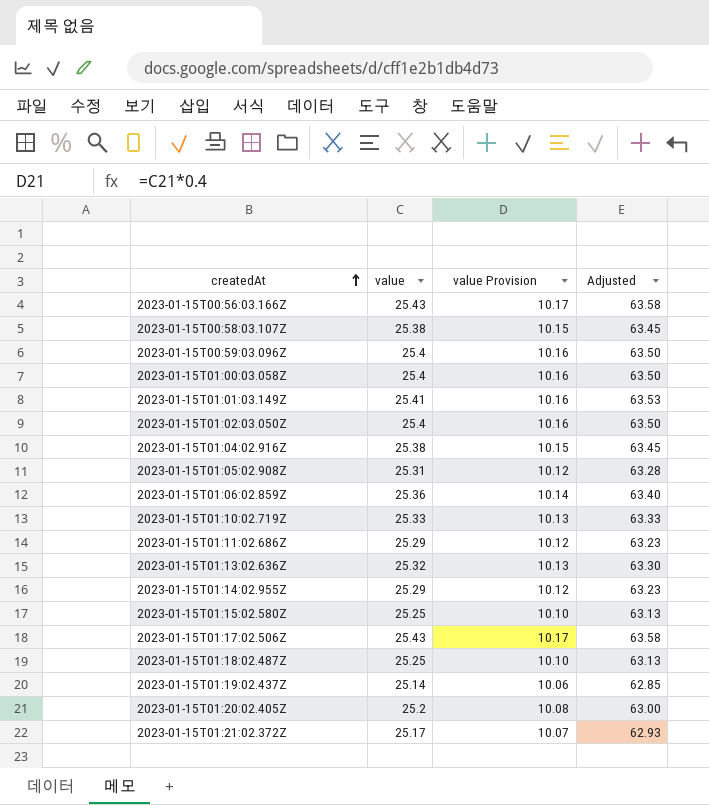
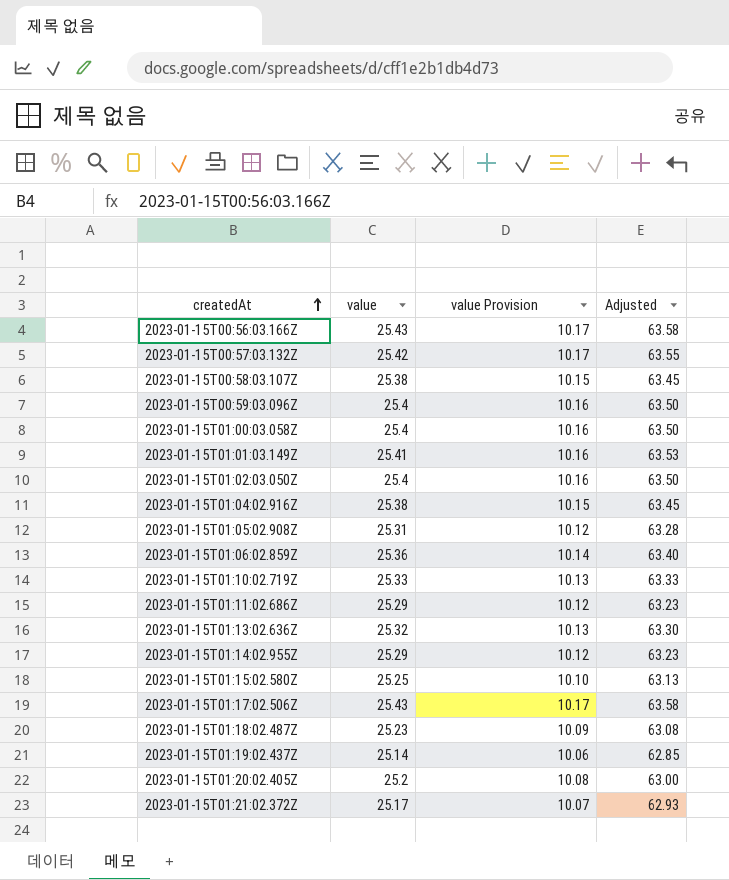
row 2023-01-15T00:57:03.132Z: none -> 25.42 | 10.17 | 63.55
2023-01-15T01:18:02.487Z | value: 25.25 -> 25.23
2023-01-15T01:18:02.487Z | value Provision: 10.10 -> 10.09
2023-01-15T01:18:02.487Z | Adjusted: 63.13 -> 63.08

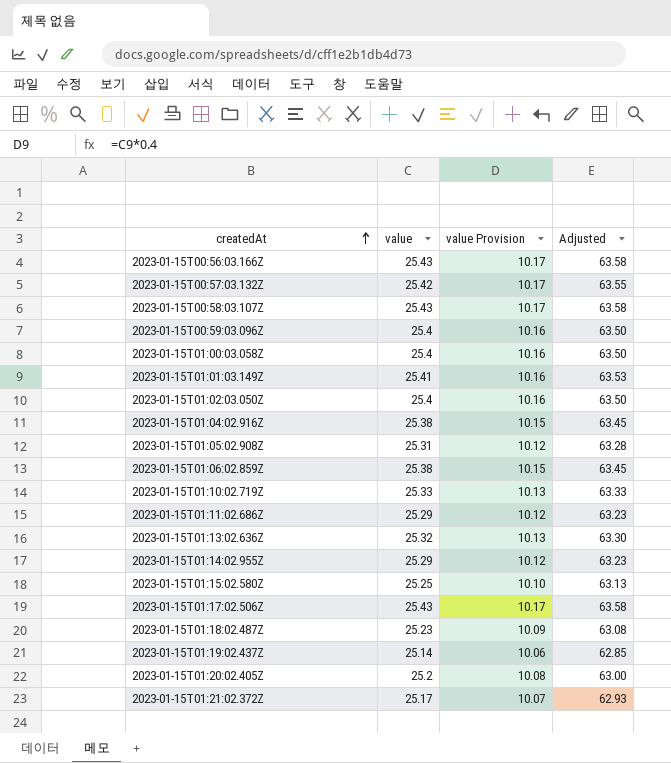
2023-01-15T00:58:03.107Z | value: 25.38 -> 25.43
2023-01-15T00:58:03.107Z | value Provision: 10.15 -> 10.17
2023-01-15T00:58:03.107Z | Adjusted: 63.45 -> 63.58
2023-01-15T01:06:02.859Z | value: 25.36 -> 25.38
2023-01-15T01:06:02.859Z | value Provision: 10.14 -> 10.15
2023-01-15T01:06:02.859Z | Adjusted: 63.40 -> 63.45

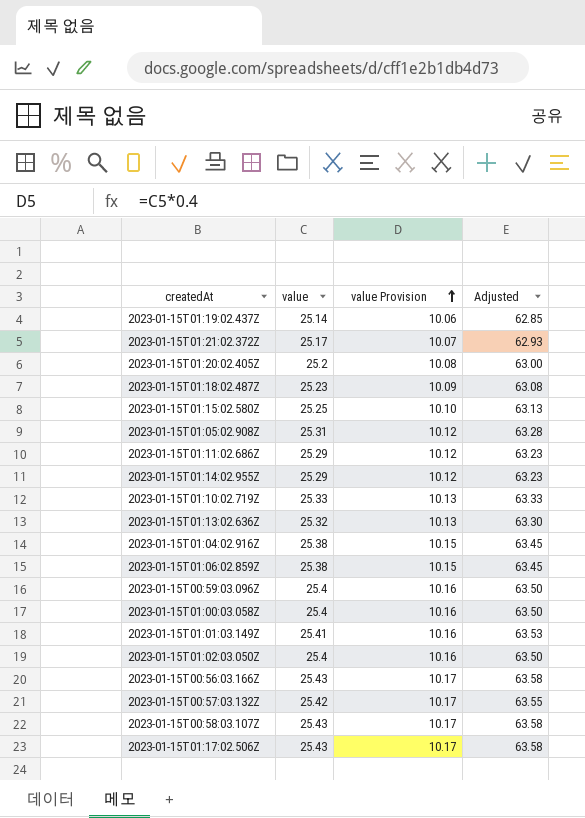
row order: createdAt ascending -> value Provision ascending

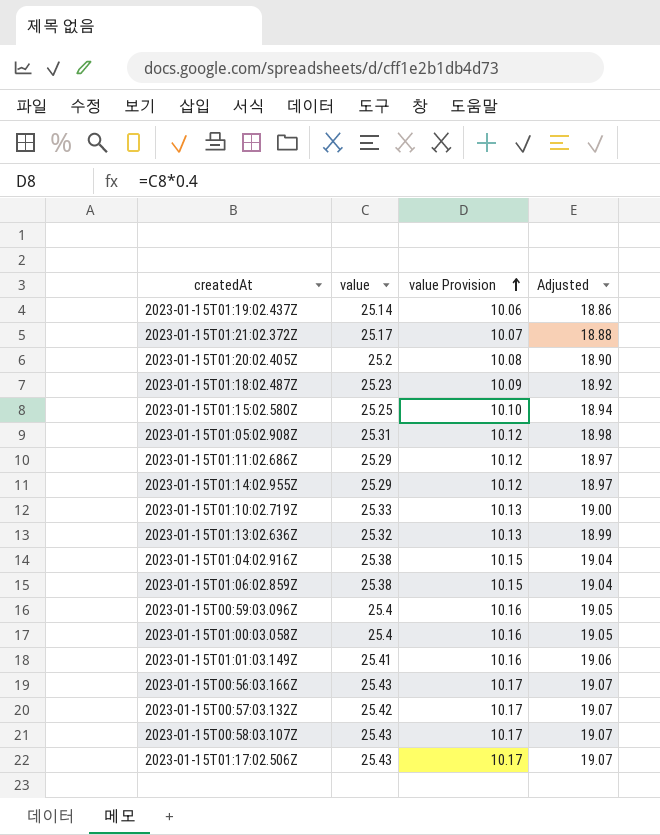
column Adjusted | formula: [value] * 2.5 -> [value] * 0.75
row 2023-01-15T01:02:03.050Z: 25.4 | 10.16 | 63.50 -> none

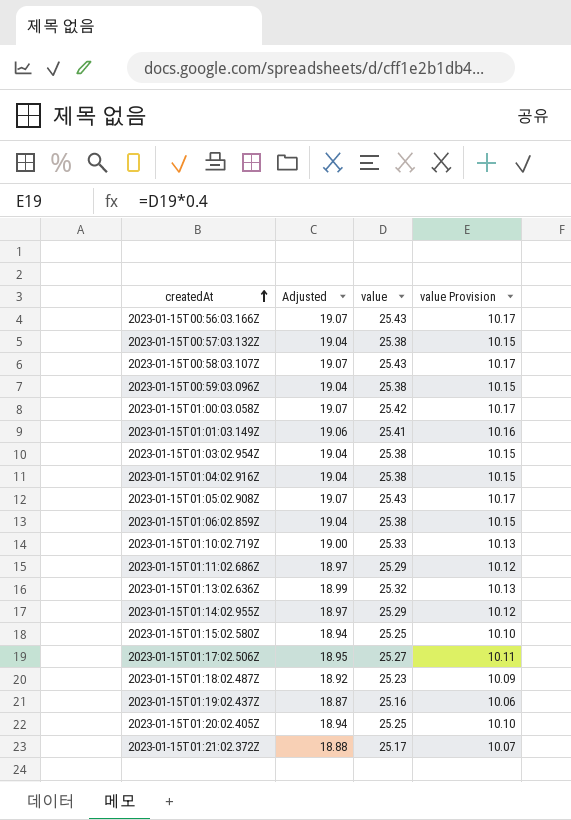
row order: value Provision ascending -> createdAt ascending
column Adjusted | position: 4 -> 2
2023-01-15T00:57:03.132Z | Adjusted: 19.07 -> 19.04
2023-01-15T00:57:03.132Z | value: 25.42 -> 25.38
2023-01-15T00:57:03.132Z | value Provision: 10.17 -> 10.15
2023-01-15T00:59:03.096Z | Adjusted: 19.05 -> 19.04
2023-01-15T00:59:03.096Z | value: 25.4 -> 25.38
2023-01-15T00:59:03.096Z | value Provision: 10.16 -> 10.15
2023-01-15T01:00:03.058Z | Adjusted: 19.05 -> 19.07
2023-01-15T01:00:03.058Z | value: 25.4 -> 25.42
2023-01-15T01:00:03.058Z | value Provision: 10.16 -> 10.17
row 2023-01-15T01:03:02.954Z: none -> 19.04 | 25.38 | 10.15
2023-01-15T01:05:02.908Z | Adjusted: 18.98 -> 19.07
2023-01-15T01:05:02.908Z | value: 25.31 -> 25.43
2023-01-15T01:05:02.908Z | value Provision: 10.12 -> 10.17
2023-01-15T01:17:02.506Z | Adjusted: 19.07 -> 18.95
2023-01-15T01:17:02.506Z | value: 25.43 -> 25.27
2023-01-15T01:17:02.506Z | value Provision: 10.17 -> 10.11
2023-01-15T01:19:02.437Z | Adjusted: 18.86 -> 18.87
2023-01-15T01:19:02.437Z | value: 25.14 -> 25.16
2023-01-15T01:20:02.405Z | Adjusted: 18.90 -> 18.94
2023-01-15T01:20:02.405Z | value: 25.2 -> 25.25
2023-01-15T01:20:02.405Z | value Provision: 10.08 -> 10.10

